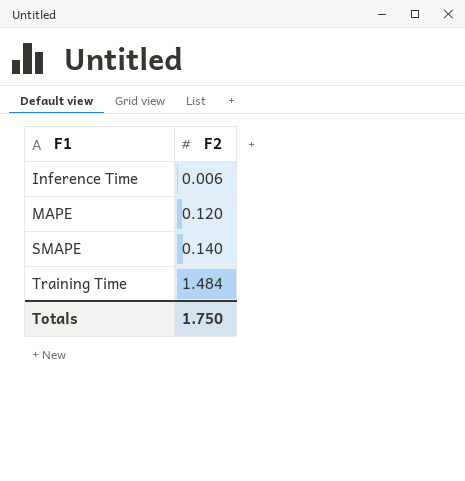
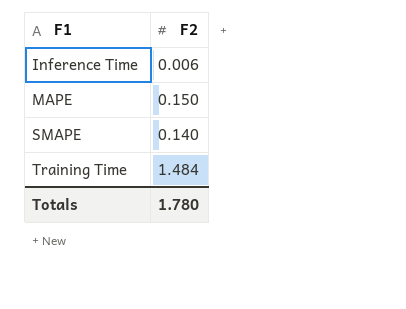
MAPE | F2: 0.120 -> 0.150
Totals | F2: 1.750 -> 1.780

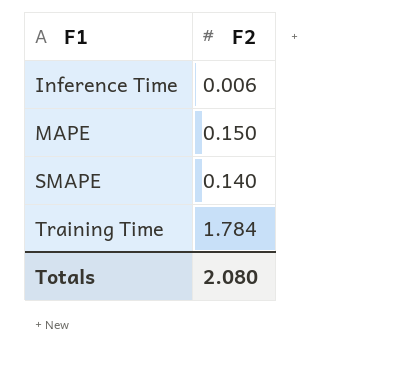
Training Time | F2: 1.484 -> 1.784
Totals | F2: 1.780 -> 2.080

